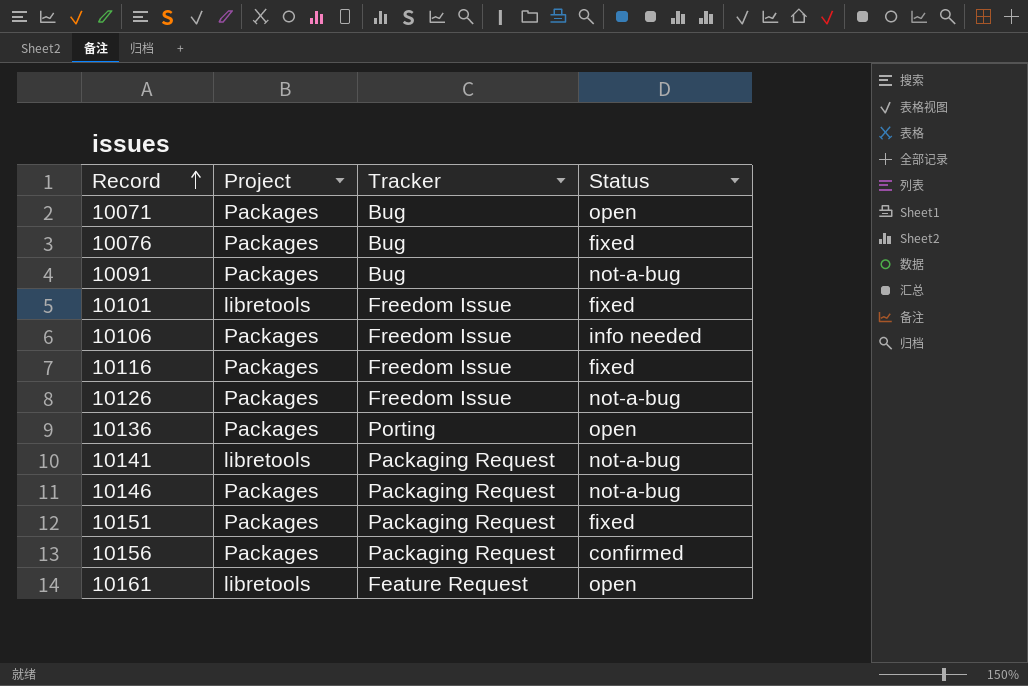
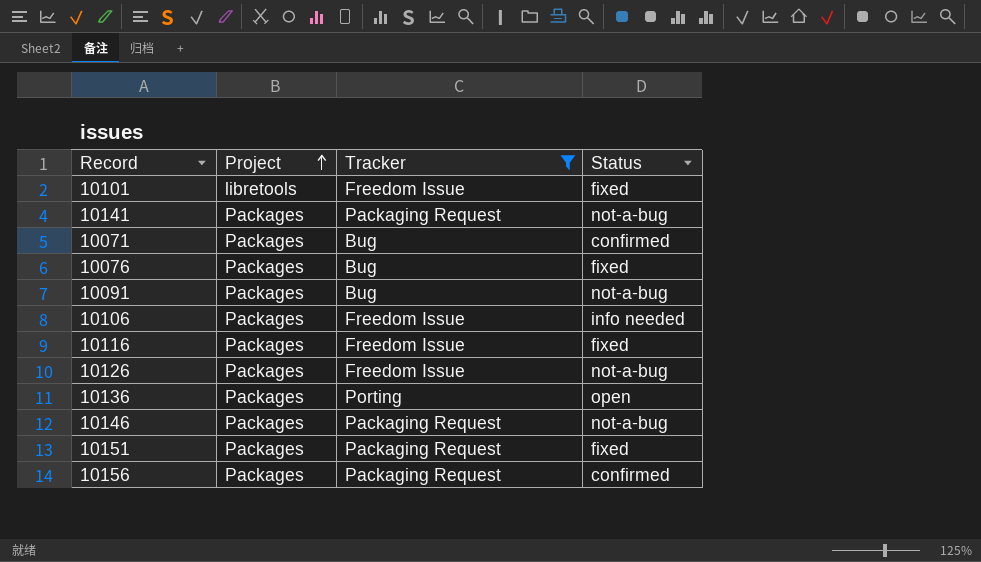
filter: none -> Tracker != Feature Request
row order: Record ascending -> Project ascending
10141 | Project: libretools -> Packages
10071 | Status: open -> confirmed

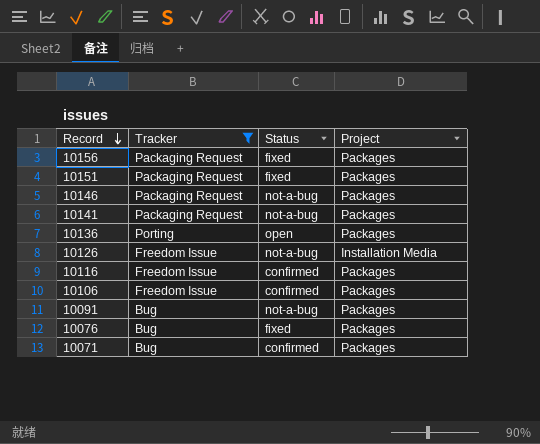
row order: Project ascending -> Record descending
column Project | position: 2 -> 4
row 10101: libretools | Freedom Issue | fixed -> none
10156 | Status: confirmed -> fixed
10126 | Project: Packages -> Installation Media
10116 | Status: fixed -> confirmed
10106 | Status: info needed -> confirmed

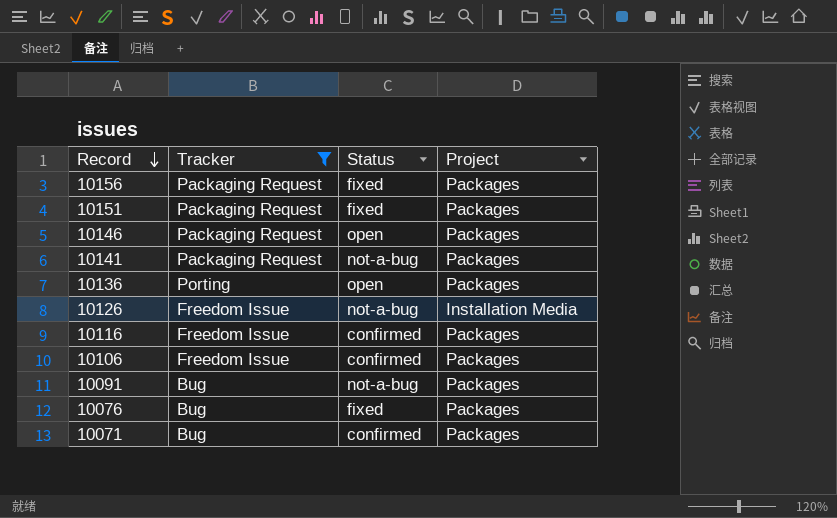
10146 | Status: not-a-bug -> open

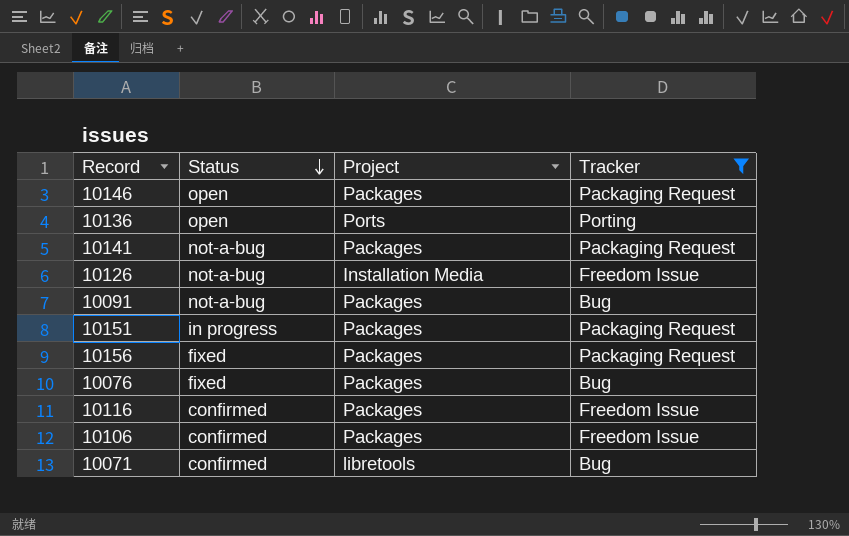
row order: Record descending -> Status descending
column Tracker | position: 2 -> 4
10136 | Project: Packages -> Ports
10151 | Status: fixed -> in progress
10071 | Project: Packages -> libretools

